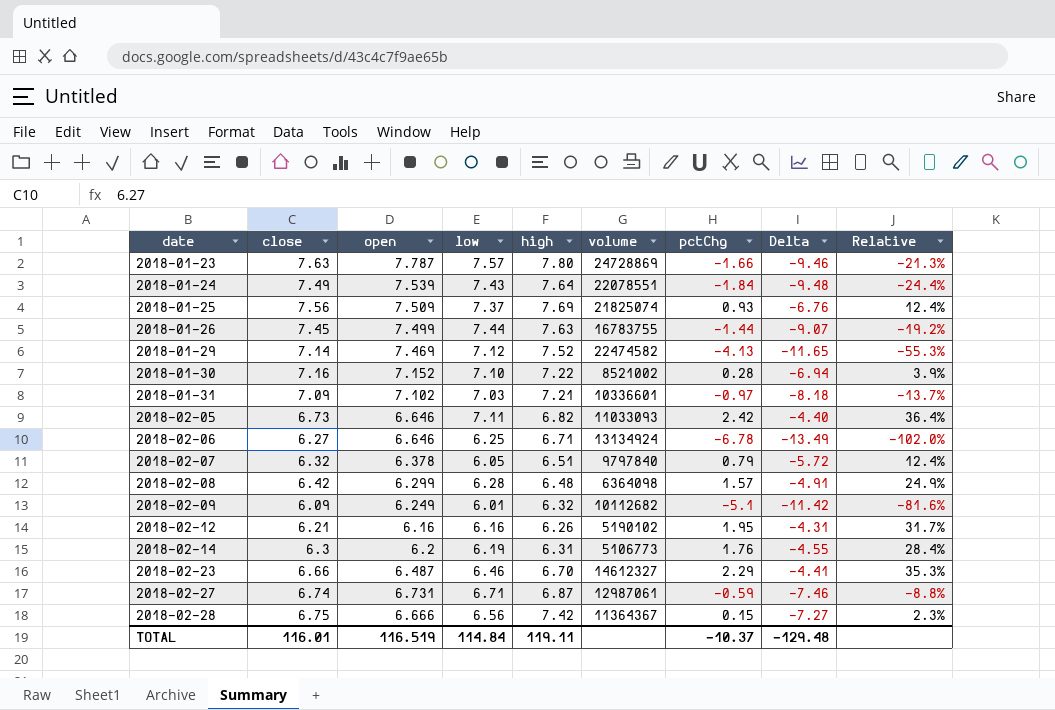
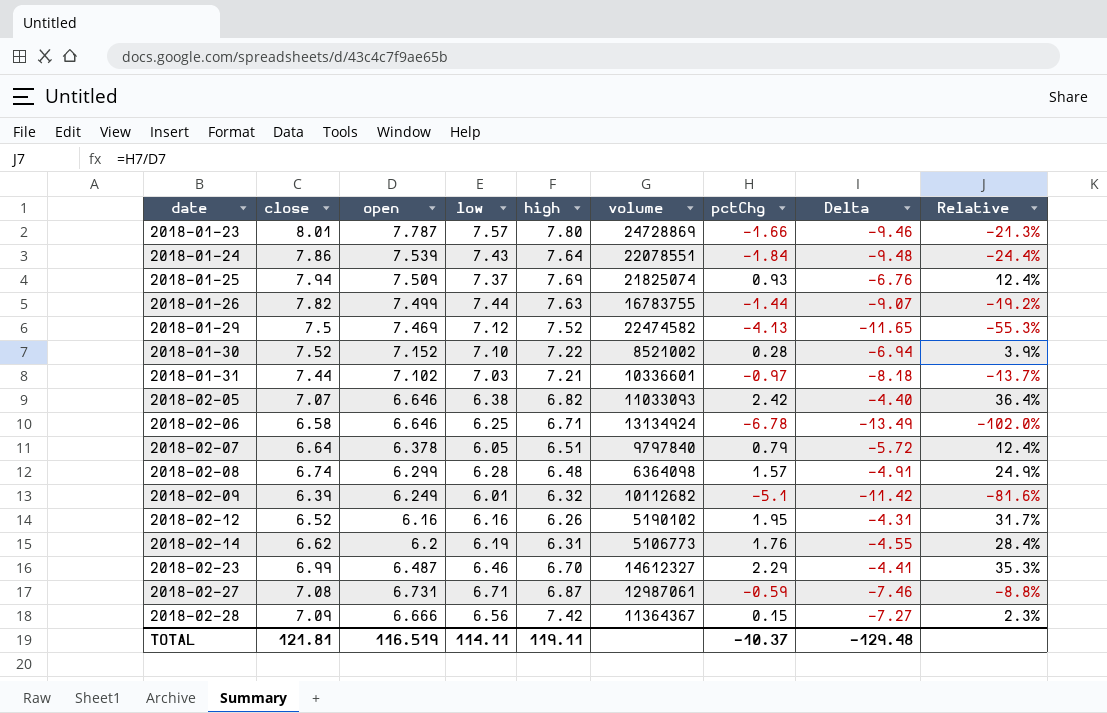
2018-01-23 | close: 7.63 -> 8.01
2018-01-24 | close: 7.49 -> 7.86
2018-01-25 | close: 7.56 -> 7.94
2018-01-26 | close: 7.45 -> 7.82
2018-01-29 | close: 7.14 -> 7.5
2018-01-30 | close: 7.16 -> 7.52
2018-01-31 | close: 7.09 -> 7.44
2018-02-05 | close: 6.73 -> 7.07
2018-02-05 | low: 7.11 -> 6.38
2018-02-06 | close: 6.27 -> 6.58
2018-02-07 | close: 6.32 -> 6.64
2018-02-08 | close: 6.42 -> 6.74
2018-02-09 | close: 6.09 -> 6.39
2018-02-12 | close: 6.21 -> 6.52
2018-02-14 | close: 6.3 -> 6.62
2018-02-23 | close: 6.66 -> 6.99
2018-02-27 | close: 6.74 -> 7.08
2018-02-28 | close: 6.75 -> 7.09
TOTAL | close: 116.01 -> 121.81
TOTAL | low: 114.84 -> 114.11

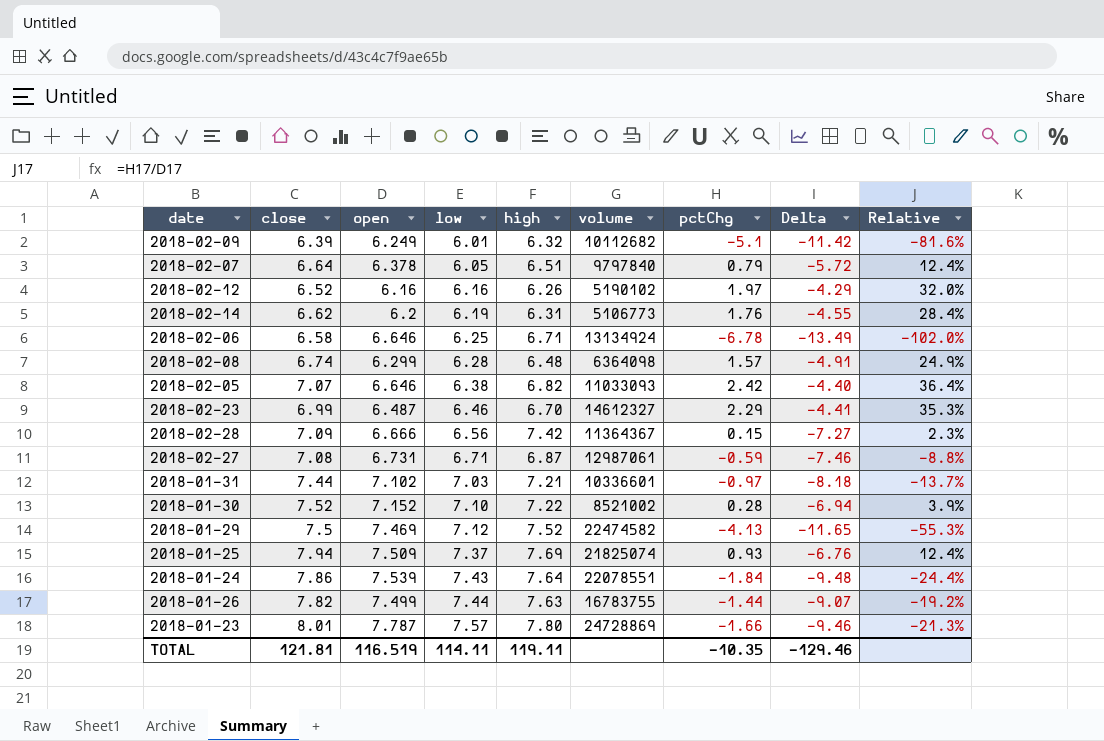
row order: date ascending -> low ascending
2018-02-12 | pctChg: 1.95 -> 1.97
2018-02-12 | Delta: -4.31 -> -4.29
2018-02-12 | Relative: 31.7% -> 32.0%
TOTAL | pctChg: -10.37 -> -10.35
TOTAL | Delta: -129.48 -> -129.46

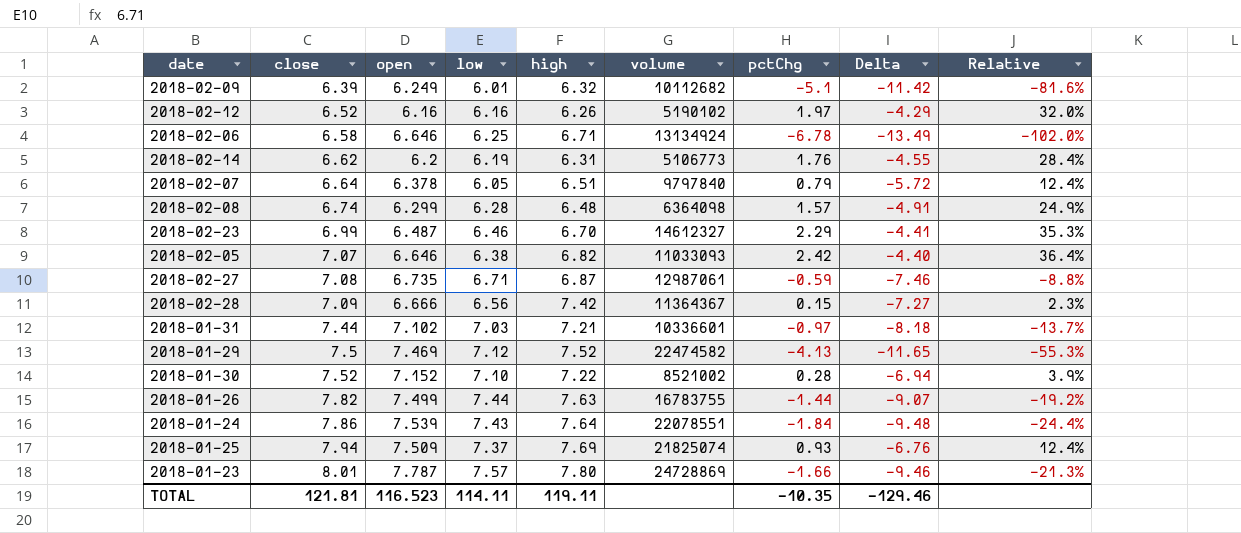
row order: low ascending -> close ascending
2018-02-27 | open: 6.731 -> 6.735
TOTAL | open: 116.519 -> 116.523

